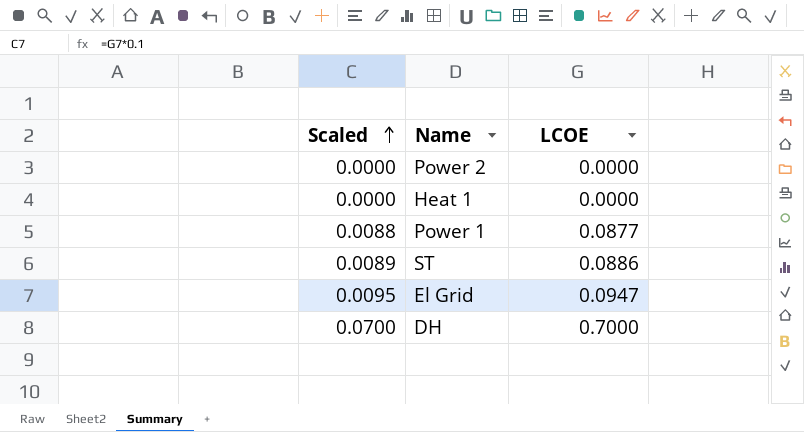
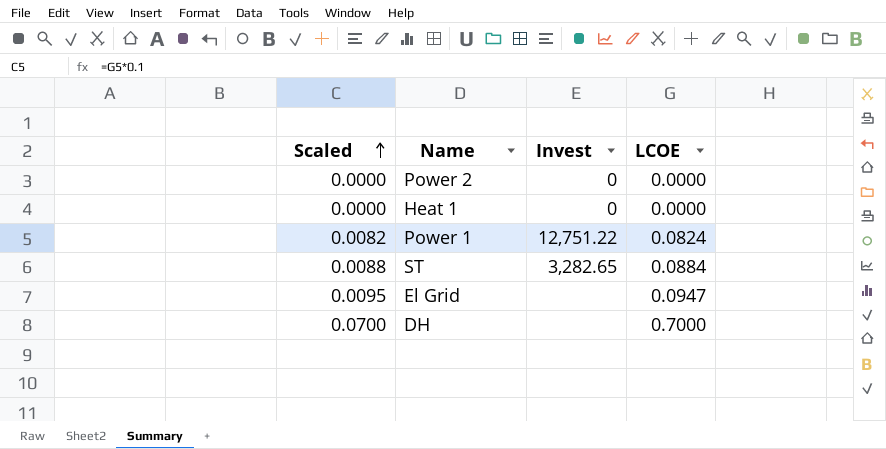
column Invest | position: none -> 3
Power 1 | Scaled: 0.0088 -> 0.0082
Power 1 | LCOE: 0.0877 -> 0.0824
ST | Scaled: 0.0089 -> 0.0088
ST | LCOE: 0.0886 -> 0.0884

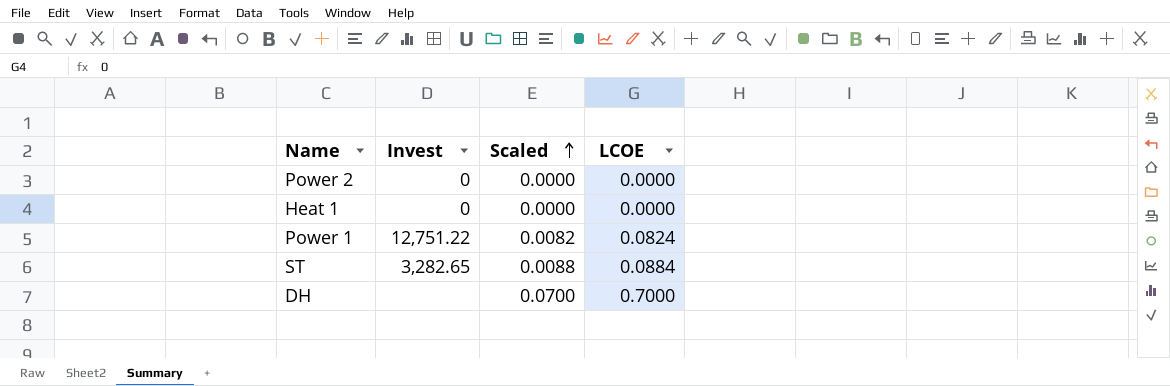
column Scaled | position: 1 -> 3
row El Grid: 0.0095 | none | 0.0947 -> none

